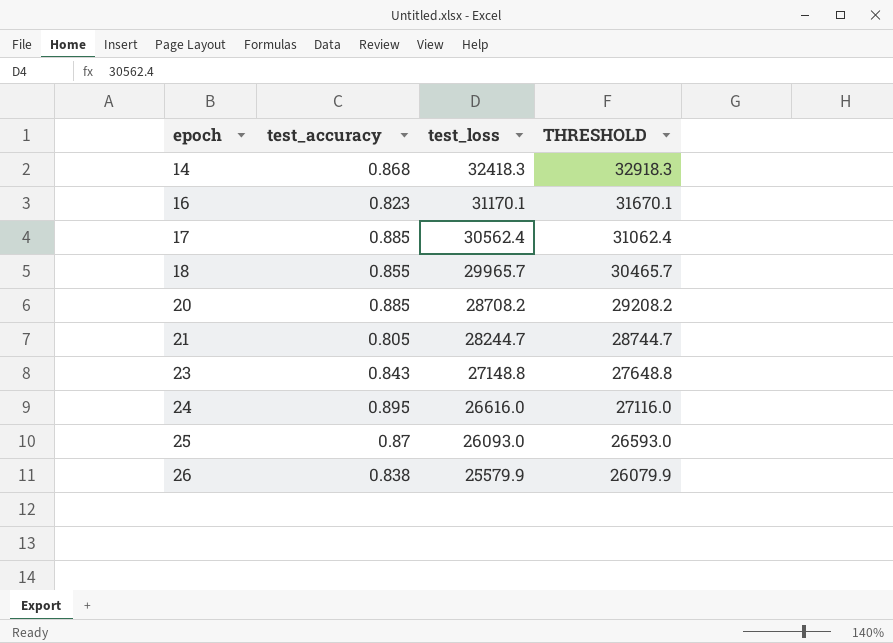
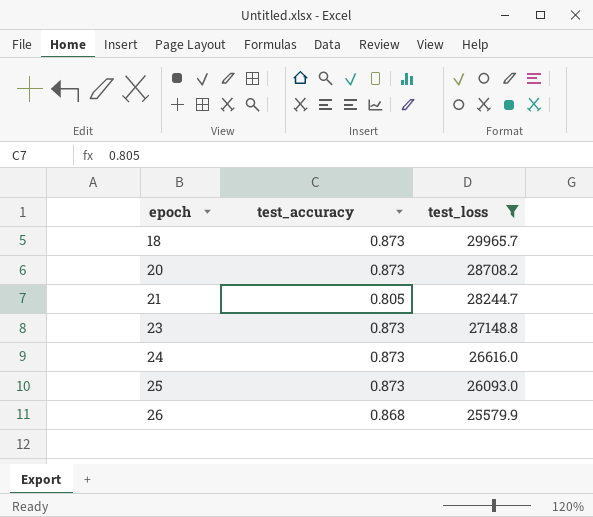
filter: none -> test_loss <= 29965.7
column THRESHOLD | formula: [test_loss] + 500 -> none
18 | test_accuracy: 0.855 -> 0.873
20 | test_accuracy: 0.885 -> 0.873
23 | test_accuracy: 0.843 -> 0.873
24 | test_accuracy: 0.895 -> 0.873
25 | test_accuracy: 0.87 -> 0.873
26 | test_accuracy: 0.838 -> 0.868

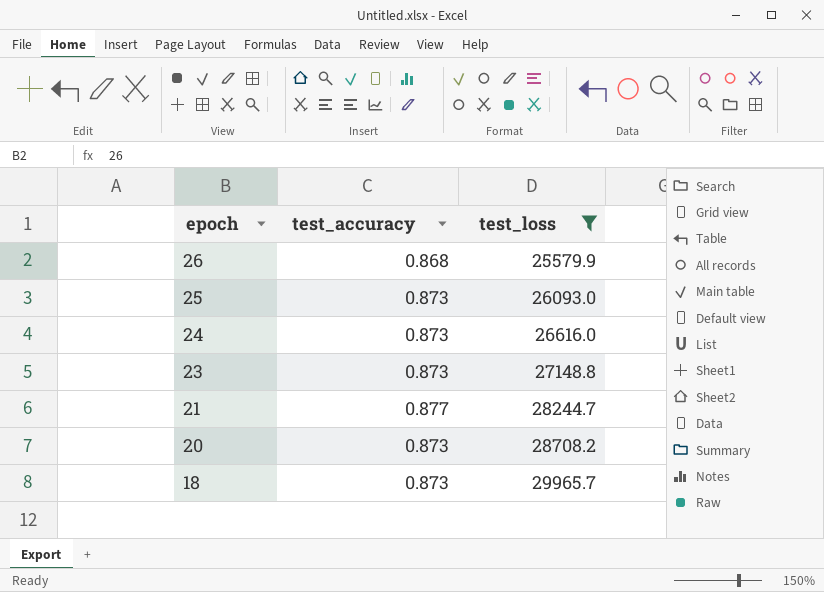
row order: epoch ascending -> epoch descending
21 | test_accuracy: 0.805 -> 0.877

